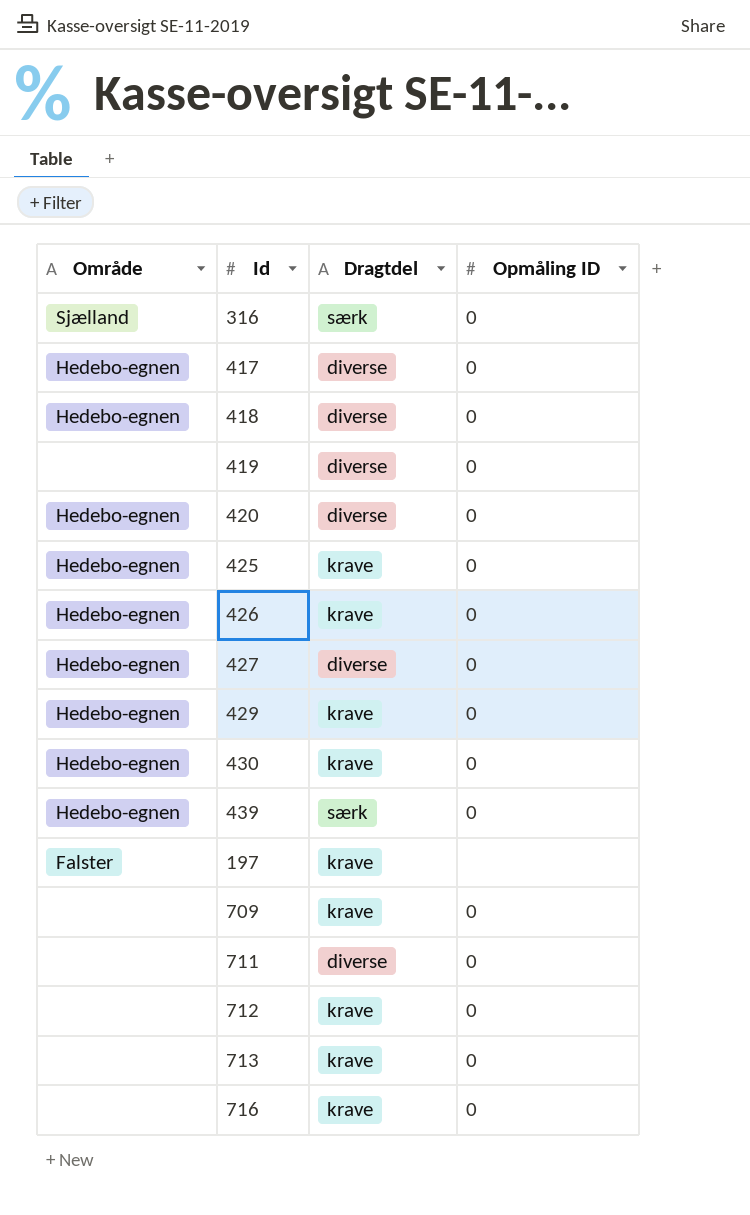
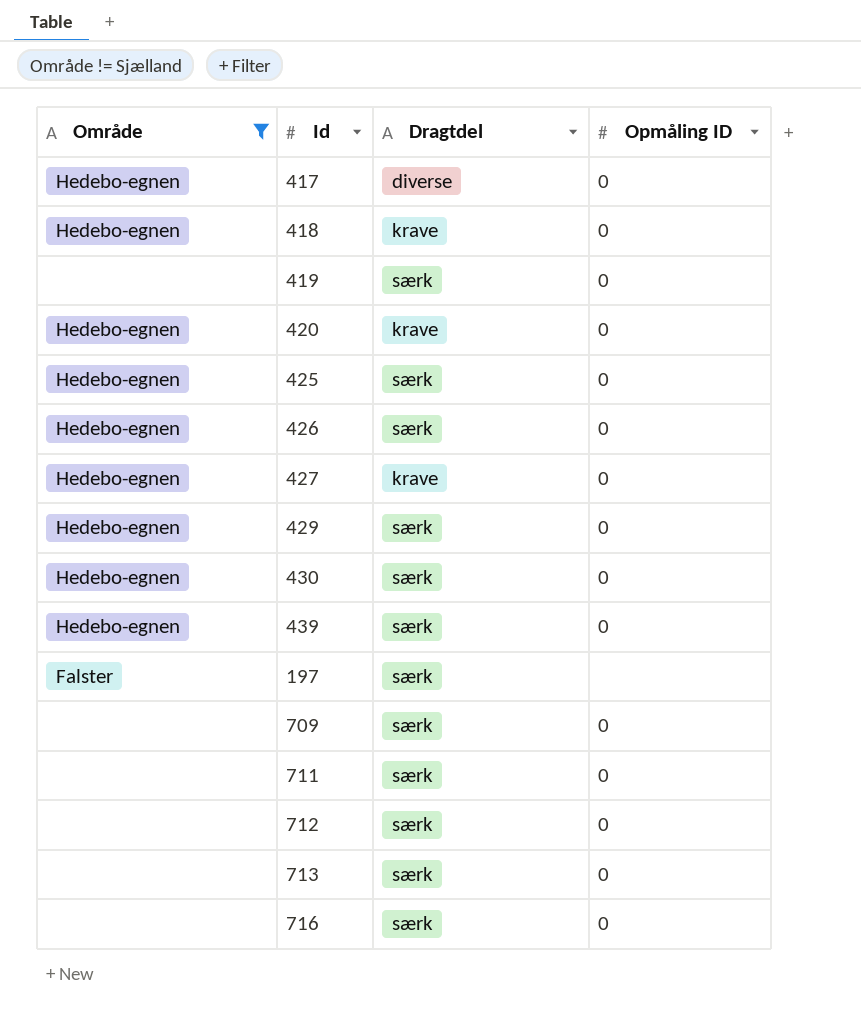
filter: none -> Område != Sjælland
418 | Dragtdel: diverse -> krave
419 | Dragtdel: diverse -> særk
420 | Dragtdel: diverse -> krave
425 | Dragtdel: krave -> særk
426 | Dragtdel: krave -> særk
427 | Dragtdel: diverse -> krave
429 | Dragtdel: krave -> særk
430 | Dragtdel: krave -> særk
197 | Dragtdel: krave -> særk
709 | Dragtdel: krave -> særk
711 | Dragtdel: diverse -> særk
712 | Dragtdel: krave -> særk
713 | Dragtdel: krave -> særk
716 | Dragtdel: krave -> særk

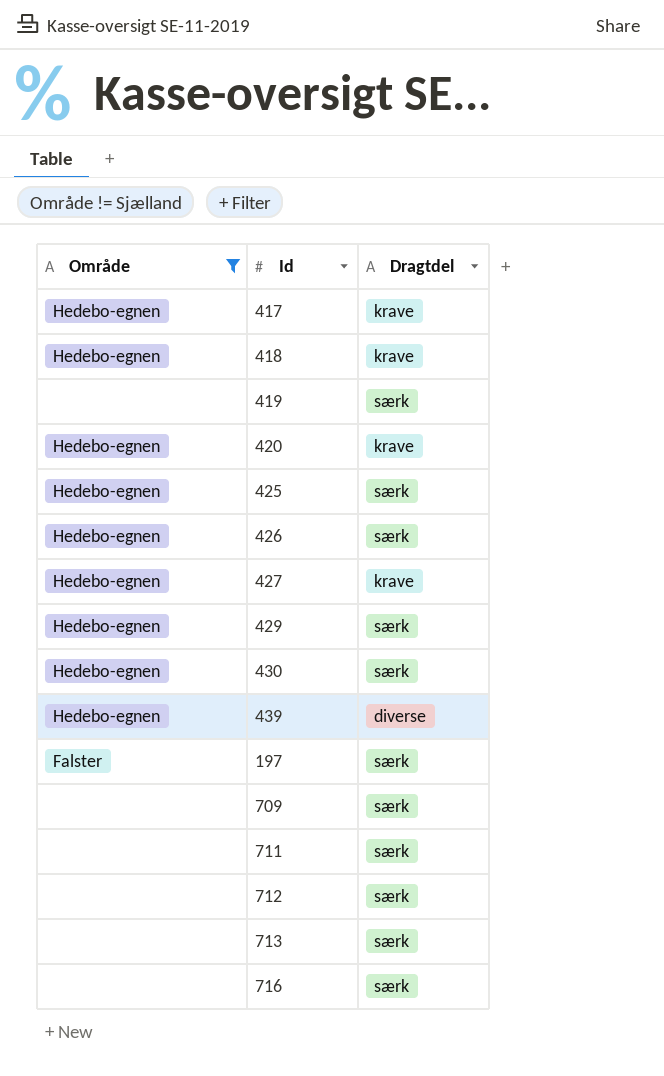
column Opmåling ID | position: 4 -> none
417 | Dragtdel: diverse -> krave
439 | Dragtdel: særk -> diverse

